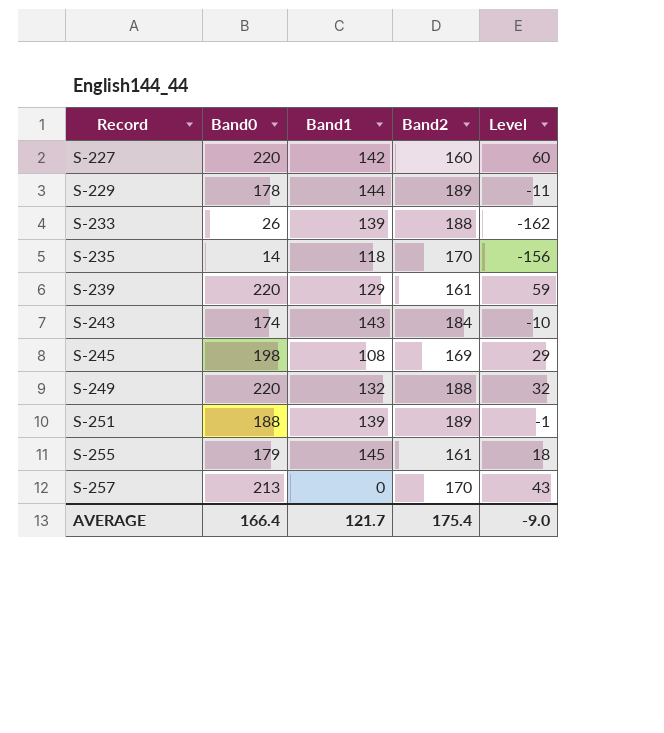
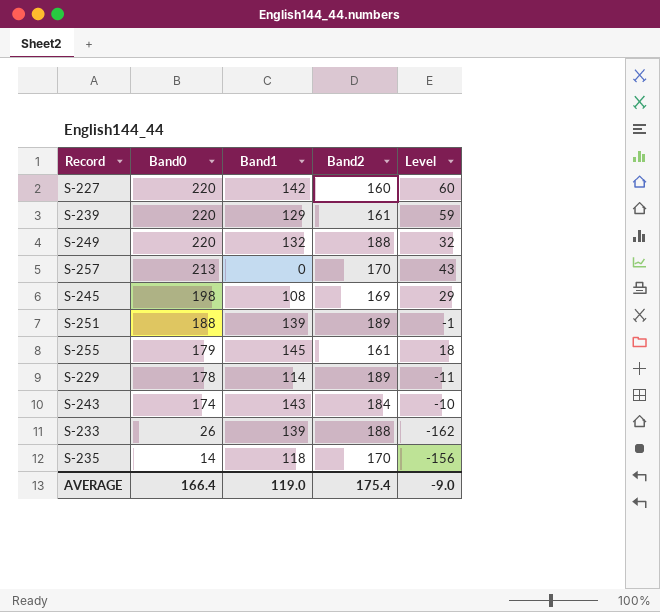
row order: Record ascending -> Band0 descending
S-229 | Band1: 144 -> 114
AVERAGE | Band1: 121.7 -> 119.0

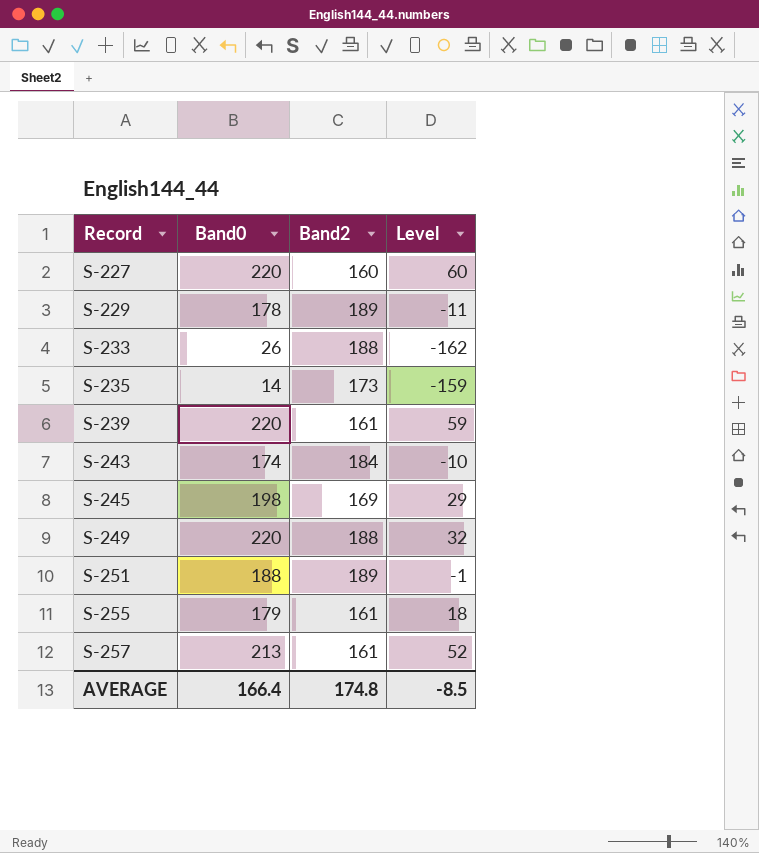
row order: Band0 descending -> Record ascending
column Band1 | position: 3 -> none
S-235 | Band2: 170 -> 173
S-235 | Level: -156 -> -159
S-257 | Band2: 170 -> 161
S-257 | Level: 43 -> 52
AVERAGE | Band2: 175.4 -> 174.8
AVERAGE | Level: -9.0 -> -8.5

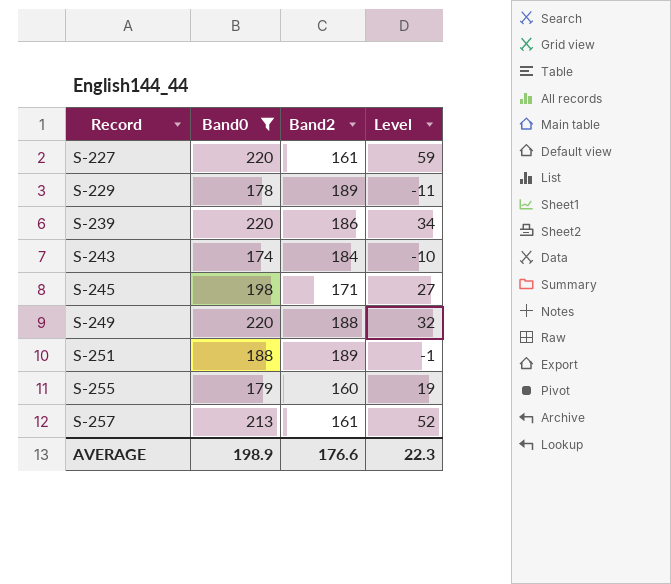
filter: none -> Band0 >= 174
S-227 | Band2: 160 -> 161
S-227 | Level: 60 -> 59
S-239 | Band2: 161 -> 186
S-239 | Level: 59 -> 34
S-245 | Band2: 169 -> 171
S-245 | Level: 29 -> 27
S-255 | Band2: 161 -> 160
S-255 | Level: 18 -> 19
AVERAGE | Band0: 166.4 -> 198.9
AVERAGE | Band2: 174.8 -> 176.6
AVERAGE | Level: -8.5 -> 22.3

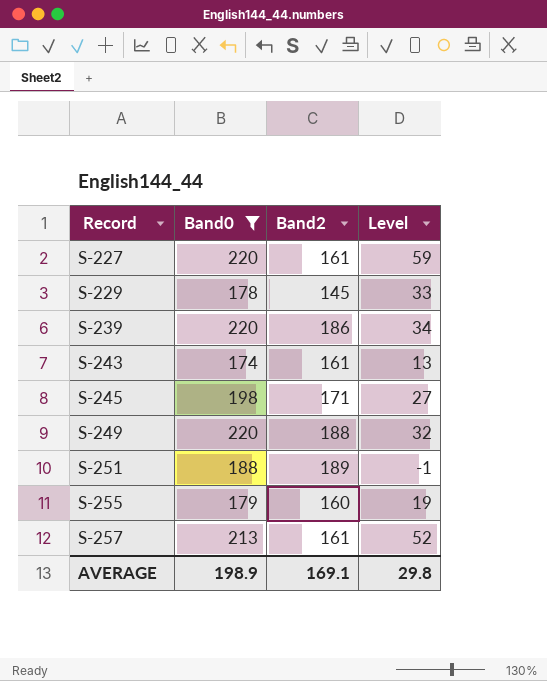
S-229 | Band2: 189 -> 145
S-229 | Level: -11 -> 33
S-243 | Band2: 184 -> 161
S-243 | Level: -10 -> 13
AVERAGE | Band2: 176.6 -> 169.1
AVERAGE | Level: 22.3 -> 29.8

